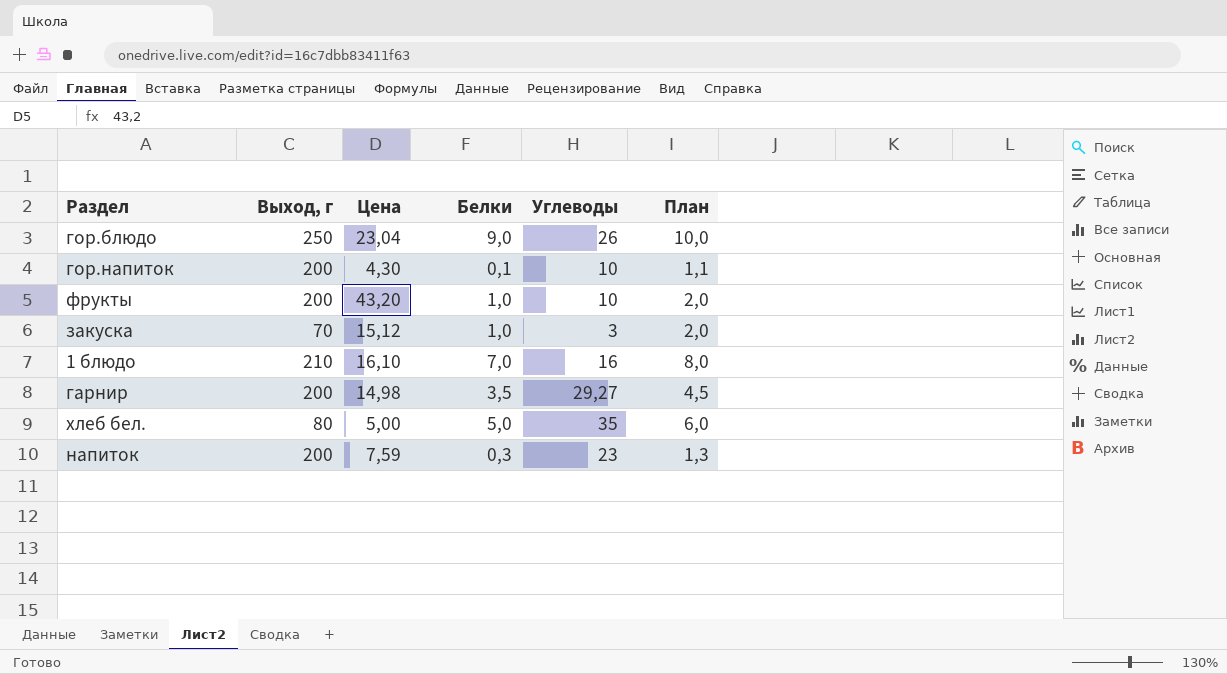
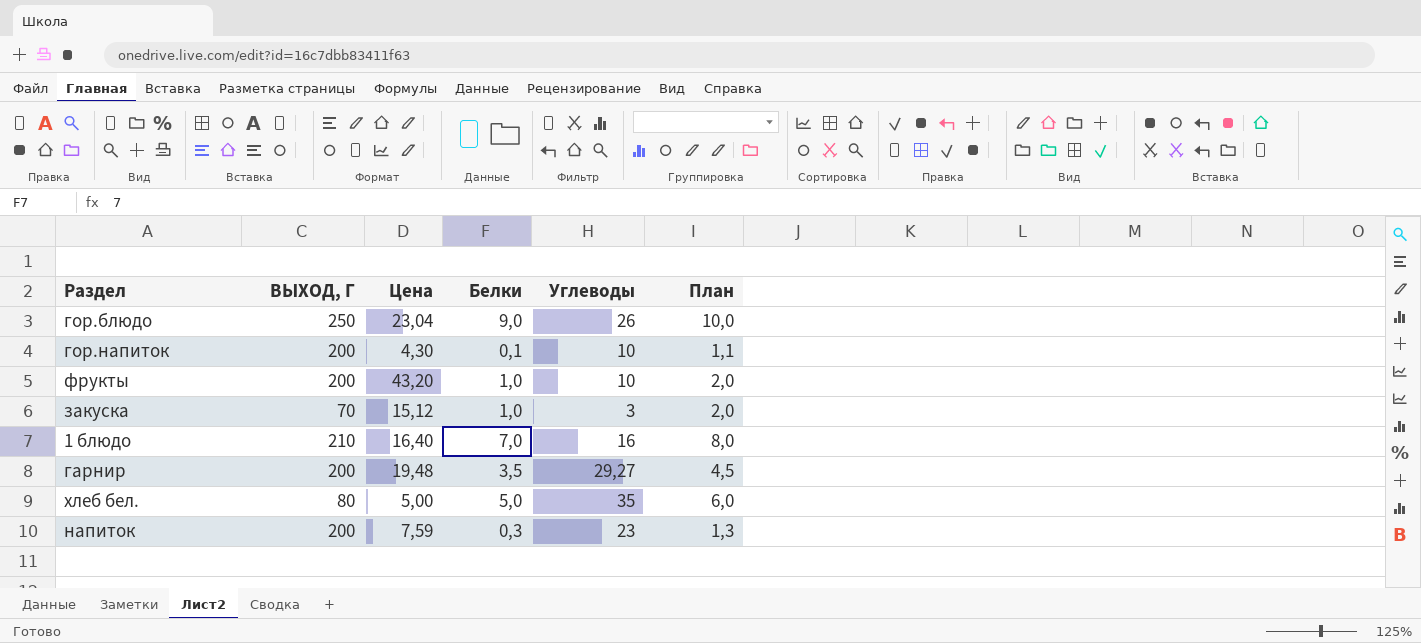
column name: Выход, г -> ВЫХОД, Г
1 блюдо | Цена: 16,10 -> 16,40
гарнир | Цена: 14,98 -> 19,48

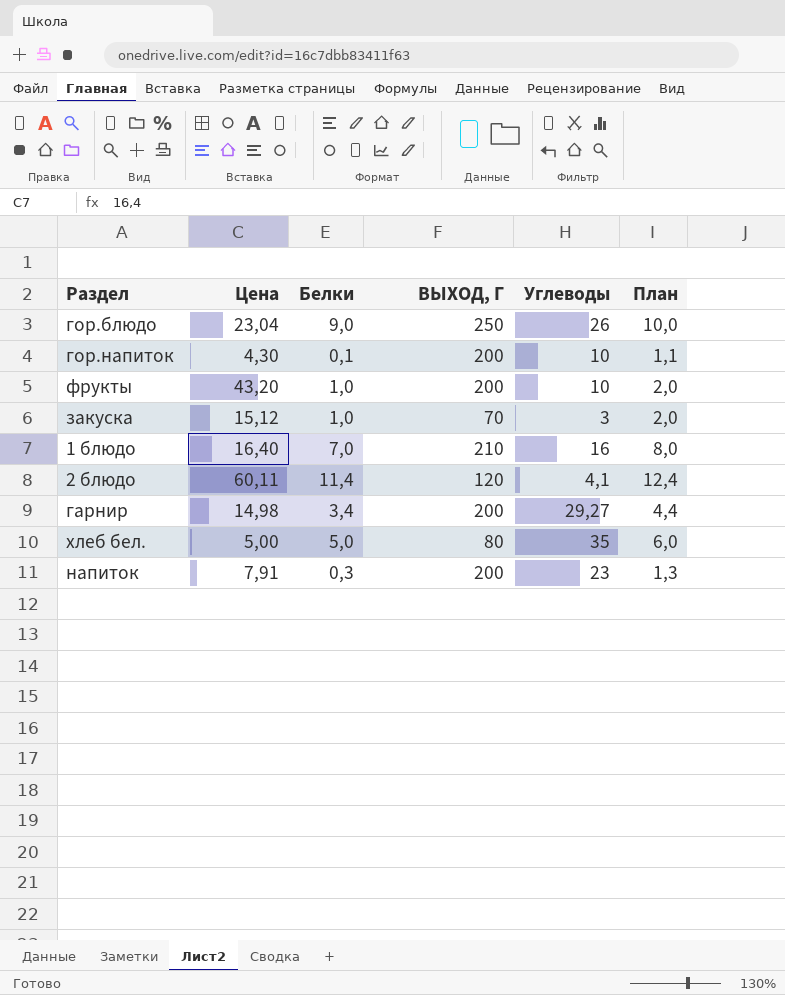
column ВЫХОД, Г | position: 2 -> 4
row 2 блюдо: none -> 60,11 | 11,4 | 120 | 4,1 | 12,4
гарнир | Цена: 19,48 -> 14,98
гарнир | Белки: 3,5 -> 3,4
гарнир | План: 4,5 -> 4,4
напиток | Цена: 7,59 -> 7,91

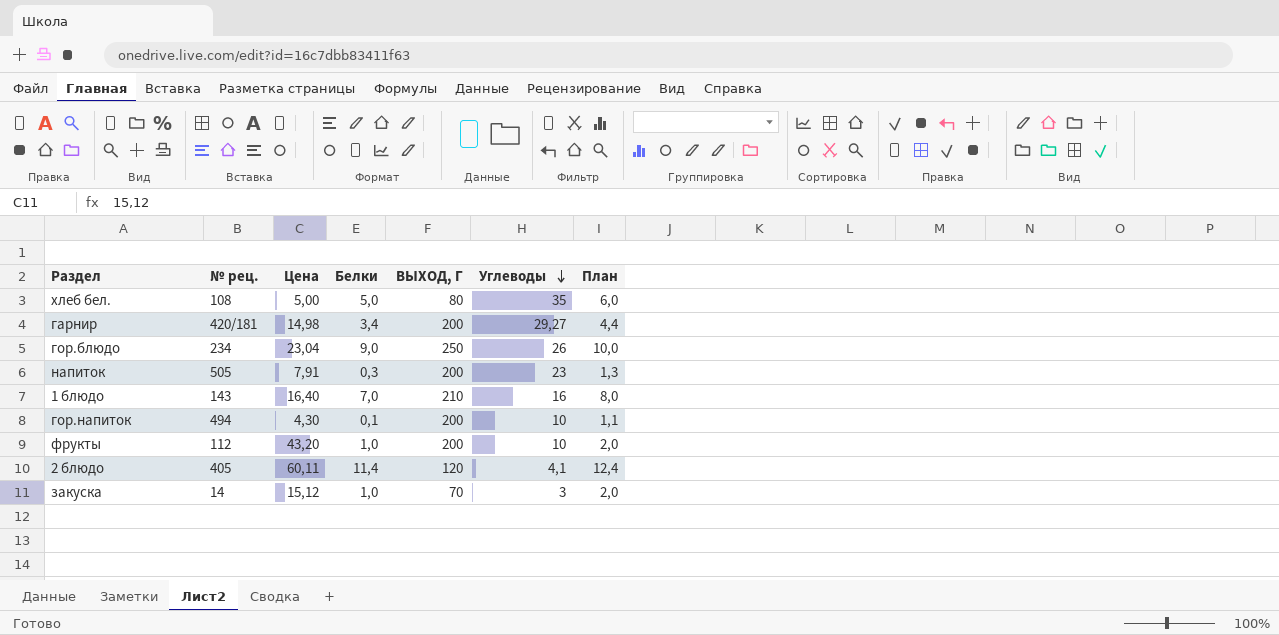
row order: none -> Углеводы descending
column № рец. | position: none -> 2

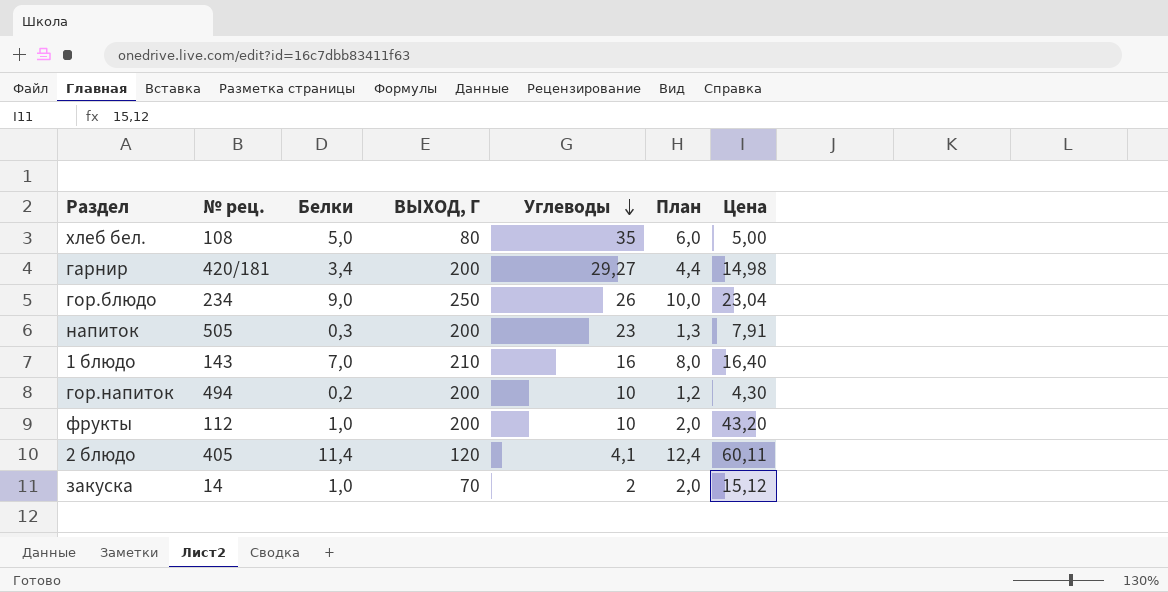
column Цена | position: 3 -> 7
гор.напиток | Белки: 0,1 -> 0,2
гор.напиток | План: 1,1 -> 1,2
закуска | Углеводы: 3 -> 2

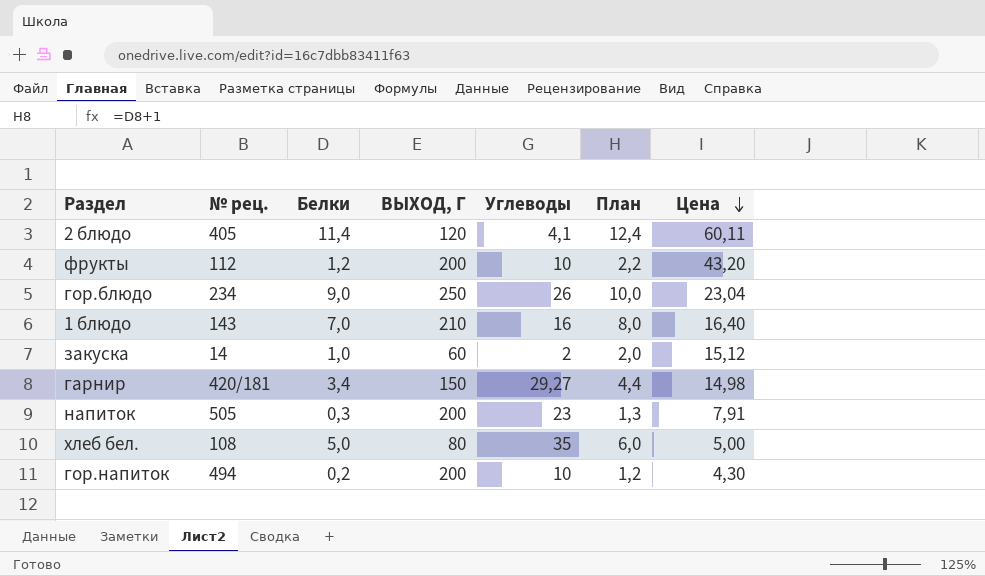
row order: Углеводы descending -> Цена descending
фрукты | Белки: 1,0 -> 1,2
фрукты | План: 2,0 -> 2,2
закуска | ВЫХОД, Г: 70 -> 60
гарнир | ВЫХОД, Г: 200 -> 150

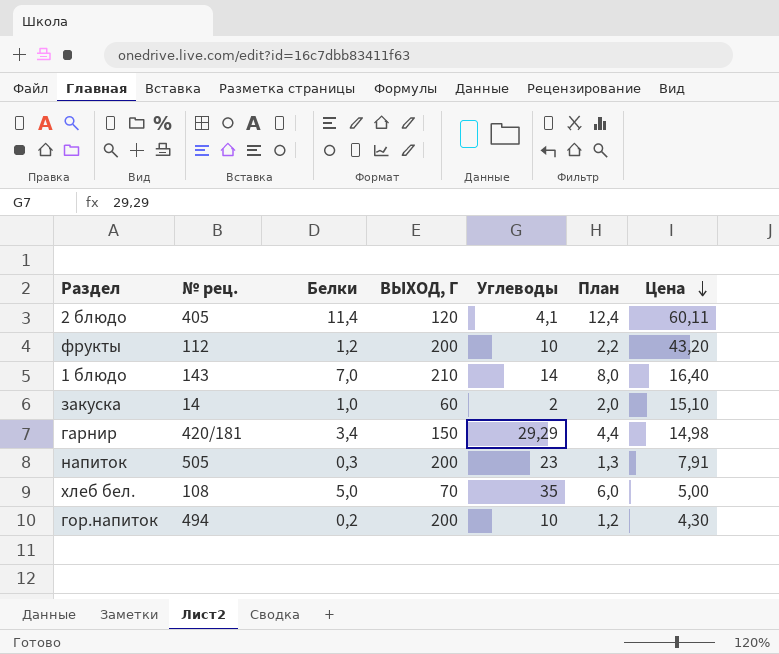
row гор.блюдо: 234 | 9,0 | 250 | 26 | 10,0 | 23,04 -> none
1 блюдо | Углеводы: 16 -> 14
закуска | Цена: 15,12 -> 15,10
гарнир | Углеводы: 29,27 -> 29,29
хлеб бел. | ВЫХОД, Г: 80 -> 70

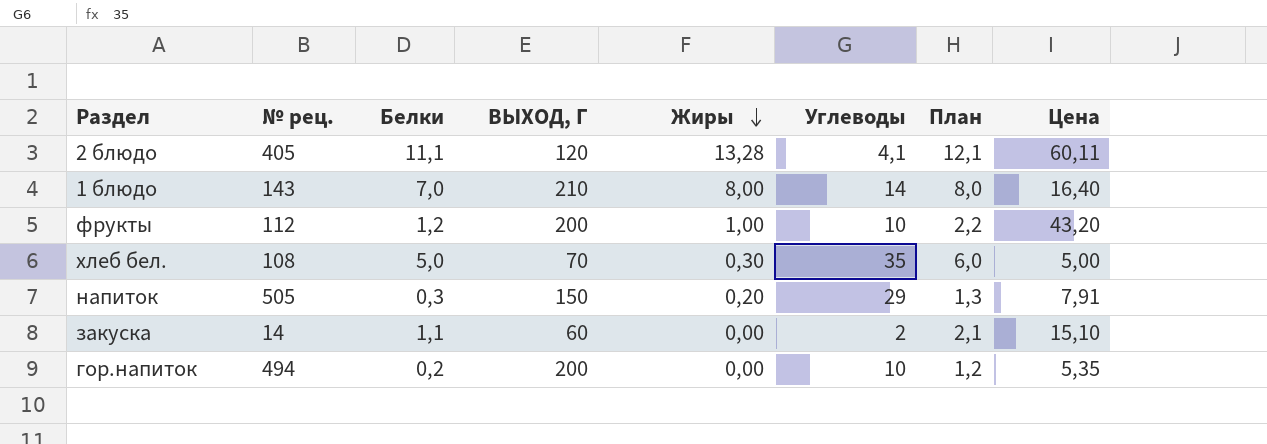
row order: Цена descending -> Жиры descending
column Жиры | position: none -> 5
row гарнир: 420/181 | 3,4 | 150 | 29,29 | 4,4 | 14,98 -> none
2 блюдо | Белки: 11,4 -> 11,1
2 блюдо | План: 12,4 -> 12,1
напиток | ВЫХОД, Г: 200 -> 150
напиток | Углеводы: 23 -> 29
закуска | Белки: 1,0 -> 1,1
закуска | План: 2,0 -> 2,1
гор.напиток | Цена: 4,30 -> 5,35

